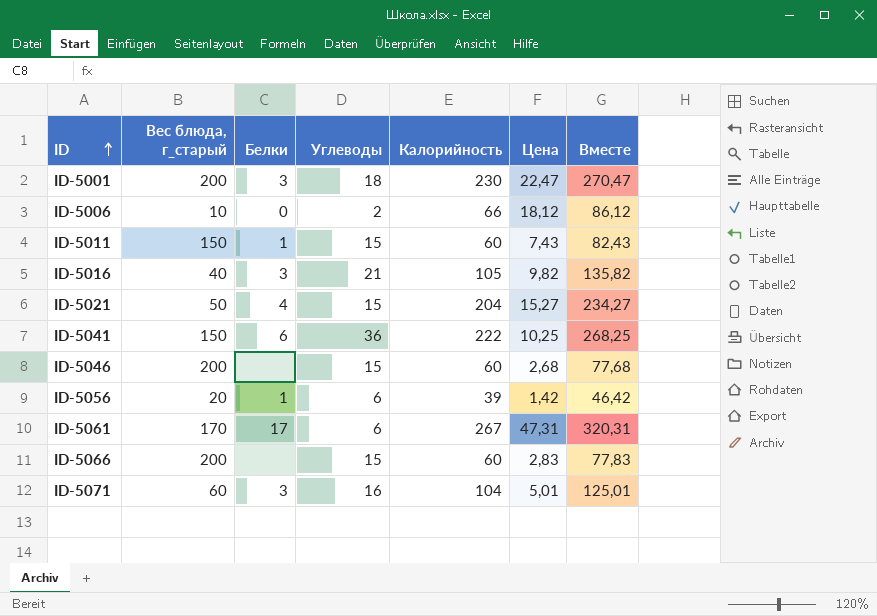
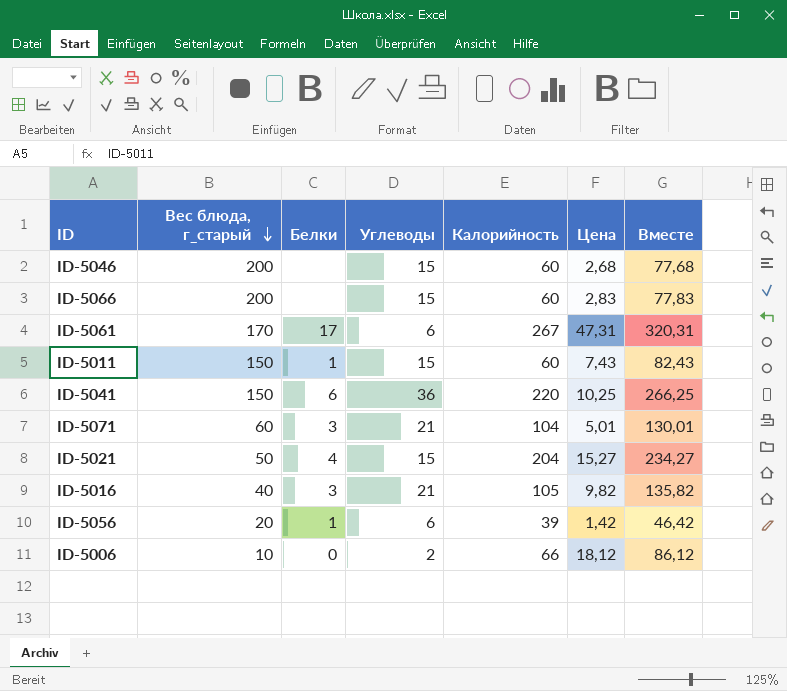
row order: ID ascending -> Вес блюда, г_старый descending
row ID-5001: 200 | 3 | 18 | 230 | 22,47 | 270,47 -> none
ID-5041 | Калорийность: 222 -> 220
ID-5041 | Вместе: 268,25 -> 266,25
ID-5071 | Углеводы: 16 -> 21
ID-5071 | Вместе: 125,01 -> 130,01

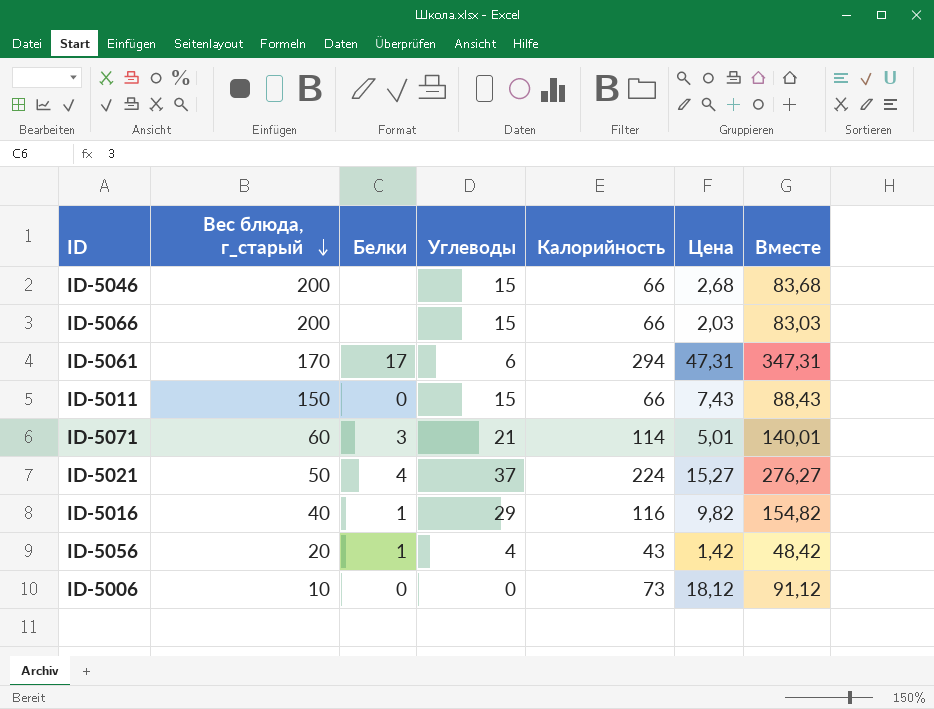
row ID-5041: 150 | 6 | 36 | 220 | 10,25 | 266,25 -> none
ID-5046 | Калорийность: 60 -> 66
ID-5046 | Вместе: 77,68 -> 83,68
ID-5066 | Калорийность: 60 -> 66
ID-5066 | Цена: 2,83 -> 2,03
ID-5066 | Вместе: 77,83 -> 83,03
ID-5061 | Калорийность: 267 -> 294
ID-5061 | Вместе: 320,31 -> 347,31
ID-5011 | Белки: 1 -> 0
ID-5011 | Калорийность: 60 -> 66
ID-5011 | Вместе: 82,43 -> 88,43
ID-5071 | Калорийность: 104 -> 114
ID-5071 | Вместе: 130,01 -> 140,01
ID-5021 | Углеводы: 15 -> 37
ID-5021 | Калорийность: 204 -> 224
ID-5021 | Вместе: 234,27 -> 276,27
ID-5016 | Белки: 3 -> 1
ID-5016 | Углеводы: 21 -> 29
ID-5016 | Калорийность: 105 -> 116
ID-5016 | Вместе: 135,82 -> 154,82
ID-5056 | Углеводы: 6 -> 4
ID-5056 | Калорийность: 39 -> 43
ID-5056 | Вместе: 46,42 -> 48,42
ID-5006 | Углеводы: 2 -> 0
ID-5006 | Калорийность: 66 -> 73
ID-5006 | Вместе: 86,12 -> 91,12

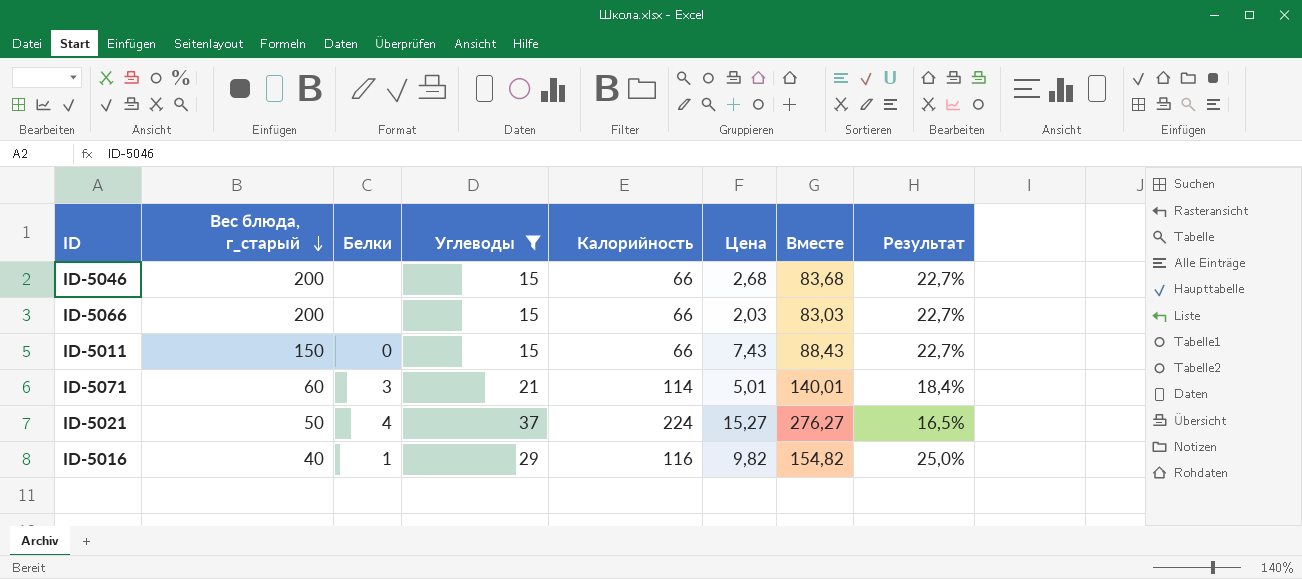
filter: none -> Углеводы >= 15
column Результат | formula: none -> [Углеводы] / [Калорийность]

